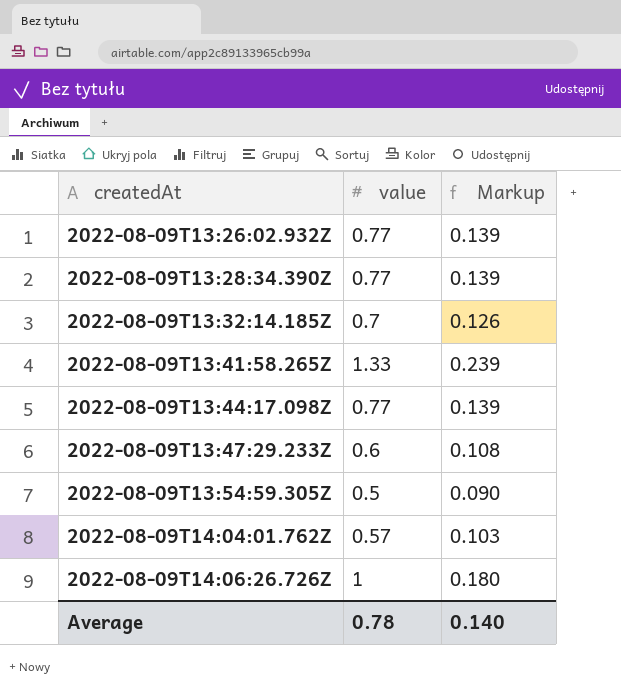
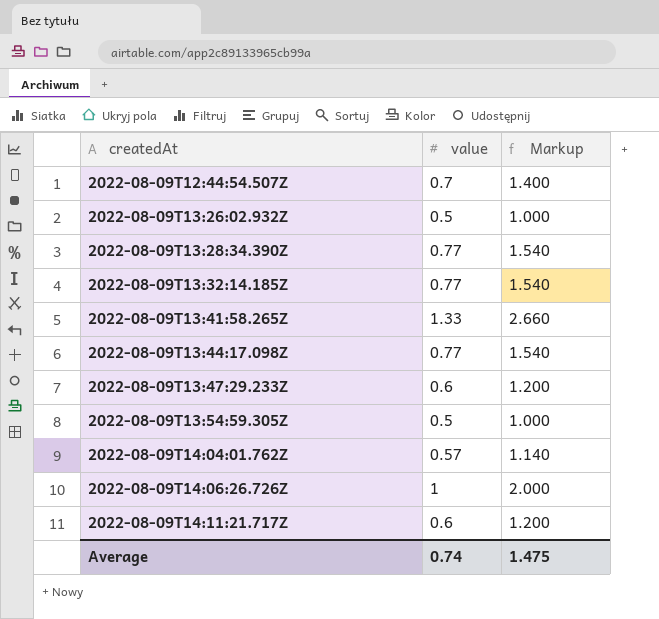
column Markup | formula: [value] * 0.18 -> [value] * 2
row 2022-08-09T12:44:54.507Z: none -> 0.7 | 1.400
2022-08-09T13:26:02.932Z | value: 0.77 -> 0.5
2022-08-09T13:32:14.185Z | value: 0.7 -> 0.77
row 2022-08-09T14:11:21.717Z: none -> 0.6 | 1.200
Average | value: 0.78 -> 0.74
Average | Markup: 0.140 -> 1.475

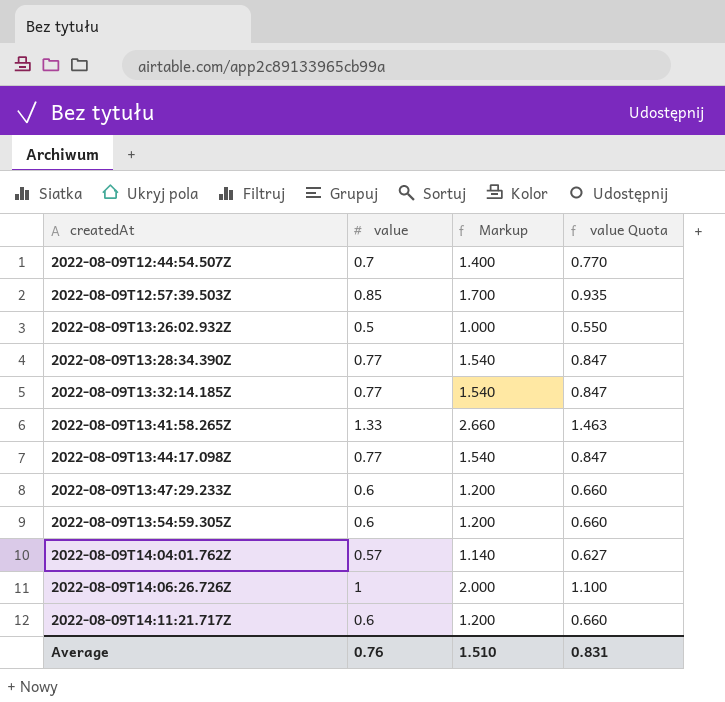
column value Quota | formula: none -> [value] * 1.1
row 2022-08-09T12:57:39.503Z: none -> 0.85 | 1.700 | 0.935
2022-08-09T13:54:59.305Z | value: 0.5 -> 0.6
2022-08-09T13:54:59.305Z | Markup: 1.000 -> 1.200
Average | value: 0.74 -> 0.76
Average | Markup: 1.475 -> 1.510

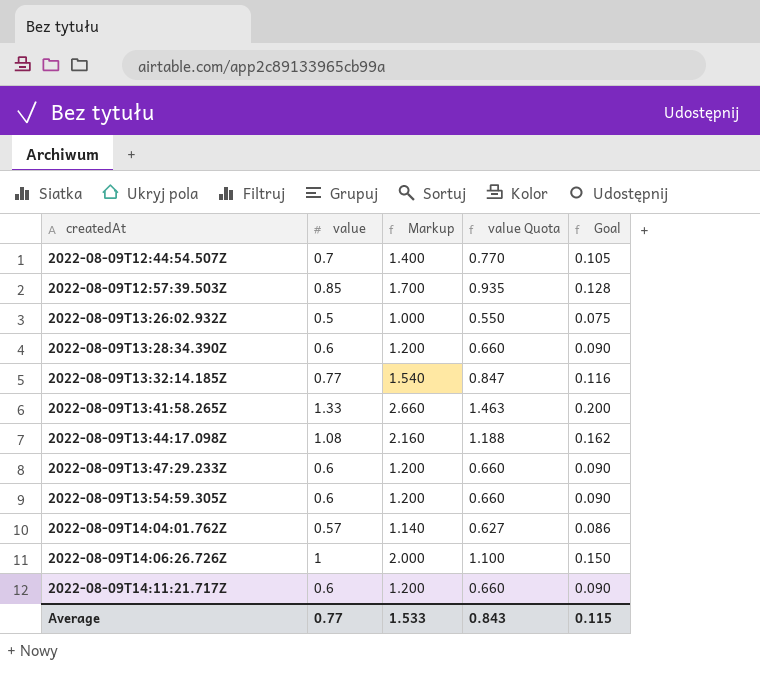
column Goal | formula: none -> [value] * 0.15
2022-08-09T13:28:34.390Z | value: 0.77 -> 0.6
2022-08-09T13:28:34.390Z | Markup: 1.540 -> 1.200
2022-08-09T13:28:34.390Z | value Quota: 0.847 -> 0.660
2022-08-09T13:44:17.098Z | value: 0.77 -> 1.08
2022-08-09T13:44:17.098Z | Markup: 1.540 -> 2.160
2022-08-09T13:44:17.098Z | value Quota: 0.847 -> 1.188
Average | value: 0.76 -> 0.77
Average | Markup: 1.510 -> 1.533
Average | value Quota: 0.831 -> 0.843

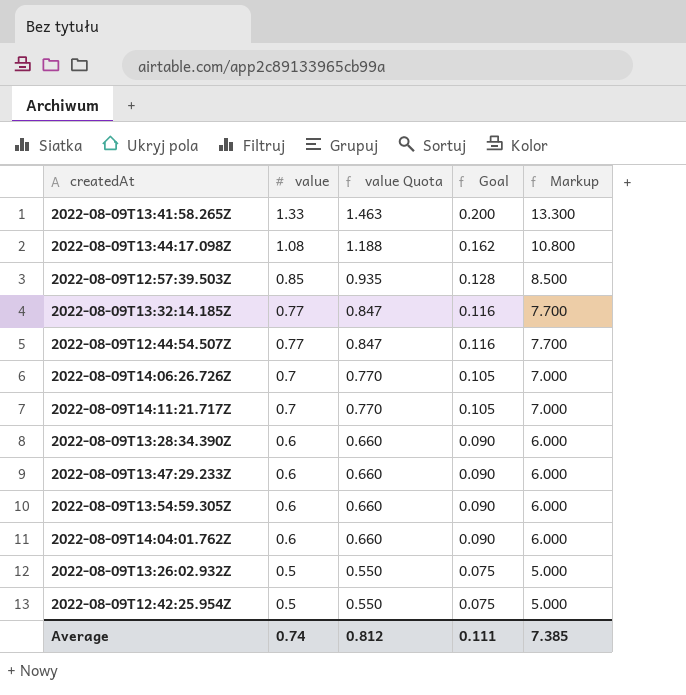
row order: createdAt ascending -> value descending
column Markup | formula: [value] * 2 -> [value] * 10
column Markup | position: 3 -> 5
2022-08-09T12:44:54.507Z | value: 0.7 -> 0.77
2022-08-09T12:44:54.507Z | value Quota: 0.770 -> 0.847
2022-08-09T12:44:54.507Z | Goal: 0.105 -> 0.116
2022-08-09T14:06:26.726Z | value: 1 -> 0.7
2022-08-09T14:06:26.726Z | value Quota: 1.100 -> 0.770
2022-08-09T14:06:26.726Z | Goal: 0.150 -> 0.105
2022-08-09T14:11:21.717Z | value: 0.6 -> 0.7
2022-08-09T14:11:21.717Z | value Quota: 0.660 -> 0.770
2022-08-09T14:11:21.717Z | Goal: 0.090 -> 0.105
2022-08-09T14:04:01.762Z | value: 0.57 -> 0.6
2022-08-09T14:04:01.762Z | value Quota: 0.627 -> 0.660
2022-08-09T14:04:01.762Z | Goal: 0.086 -> 0.090
row 2022-08-09T12:42:25.954Z: none -> 0.5 | 0.550 | 0.075 | 5.000
Average | value: 0.77 -> 0.74
Average | value Quota: 0.843 -> 0.812
Average | Goal: 0.115 -> 0.111
Average | Markup: 1.533 -> 7.385

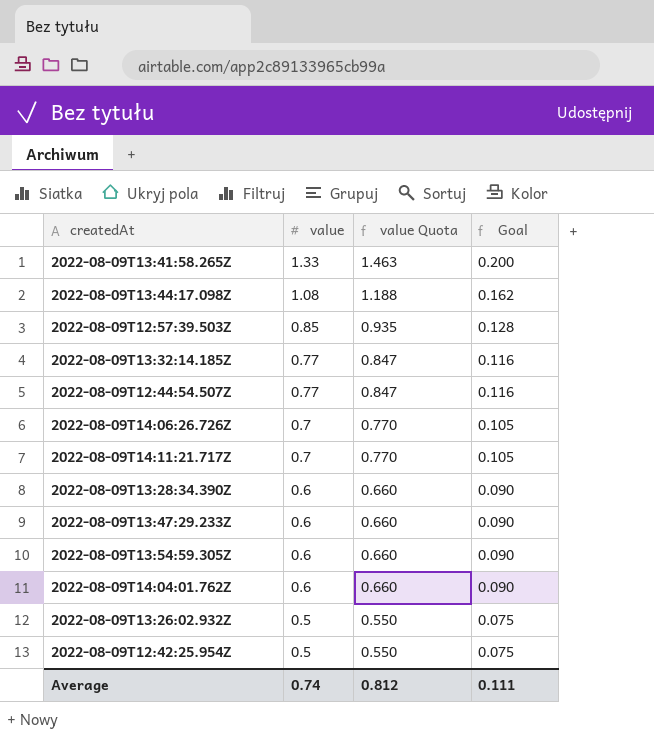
column Markup | formula: [value] * 10 -> none

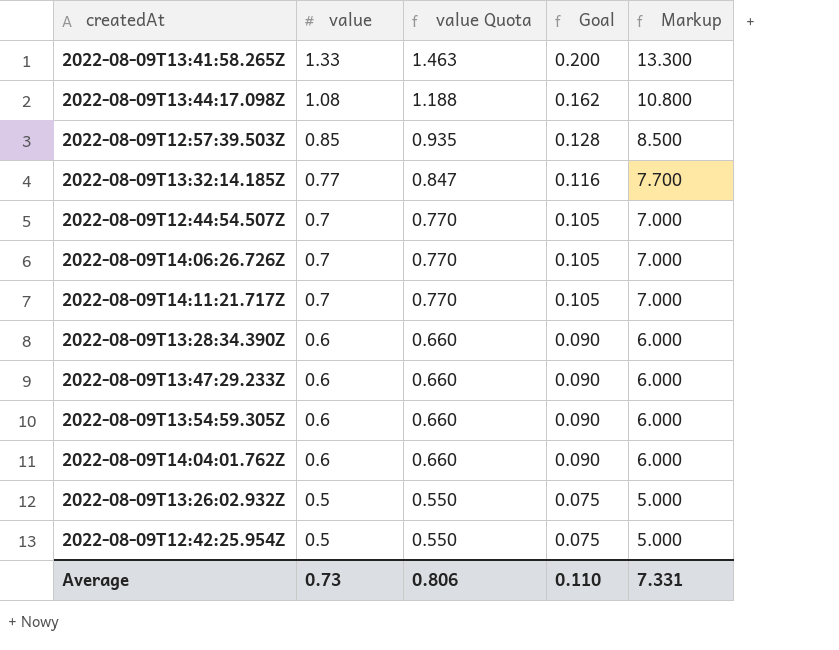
column Markup | formula: none -> [value] * 10
2022-08-09T12:44:54.507Z | value: 0.77 -> 0.7
2022-08-09T12:44:54.507Z | value Quota: 0.847 -> 0.770
2022-08-09T12:44:54.507Z | Goal: 0.116 -> 0.105
Average | value: 0.74 -> 0.73
Average | value Quota: 0.812 -> 0.806
Average | Goal: 0.111 -> 0.110

